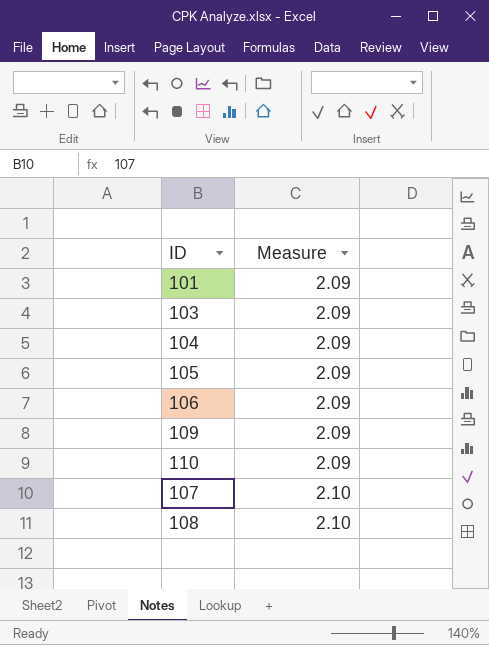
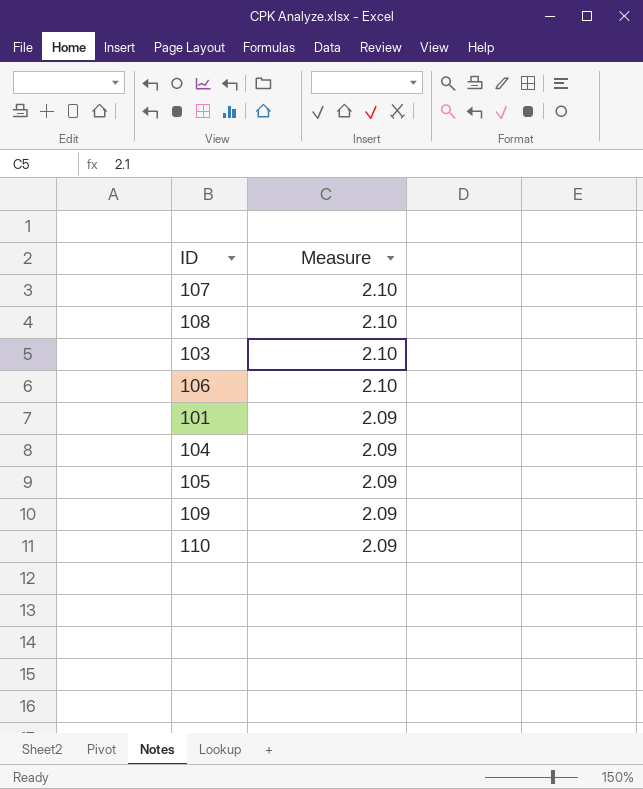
row order: Measure ascending -> Measure descending
103 | Measure: 2.09 -> 2.10
106 | Measure: 2.09 -> 2.10

